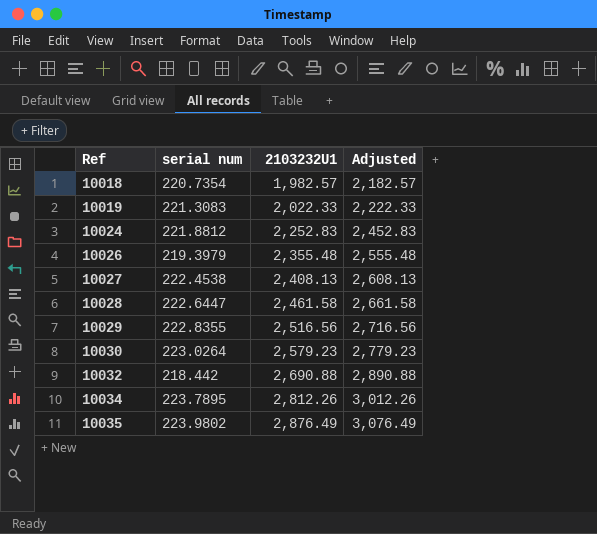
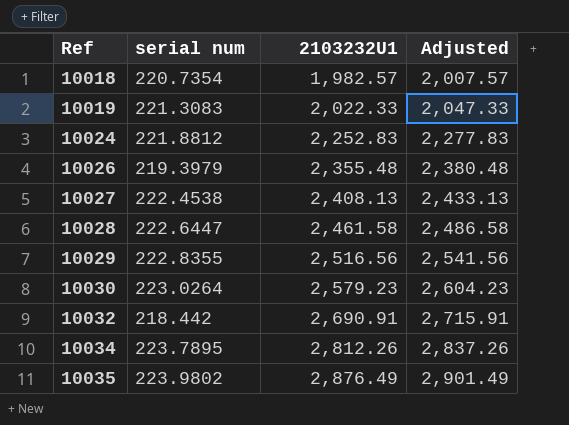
column Adjusted | formula: [2103232U1] + 200 -> [2103232U1] + 25
10032 | 2103232U1: 2,690.88 -> 2,690.91

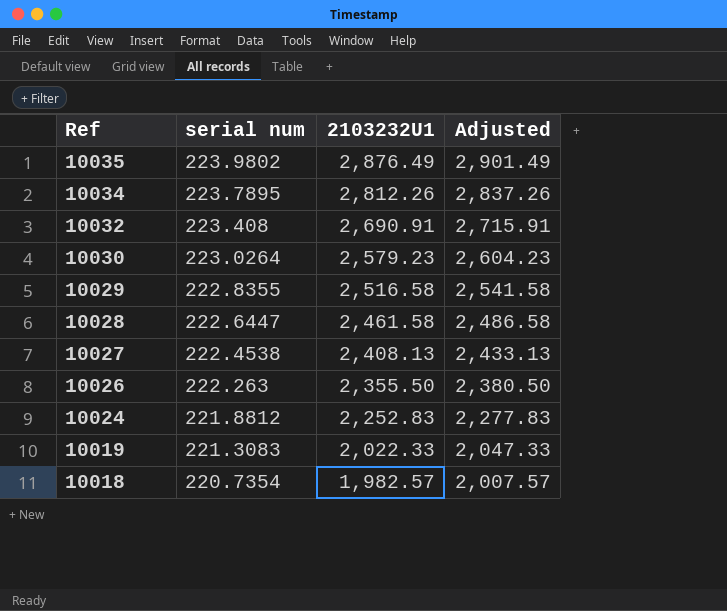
row order: Ref ascending -> Ref descending
10032 | serial num: 218.442 -> 223.408
10029 | 2103232U1: 2,516.56 -> 2,516.58
10029 | Adjusted: 2,541.56 -> 2,541.58
10026 | serial num: 219.3979 -> 222.263
10026 | 2103232U1: 2,355.48 -> 2,355.50
10026 | Adjusted: 2,380.48 -> 2,380.50

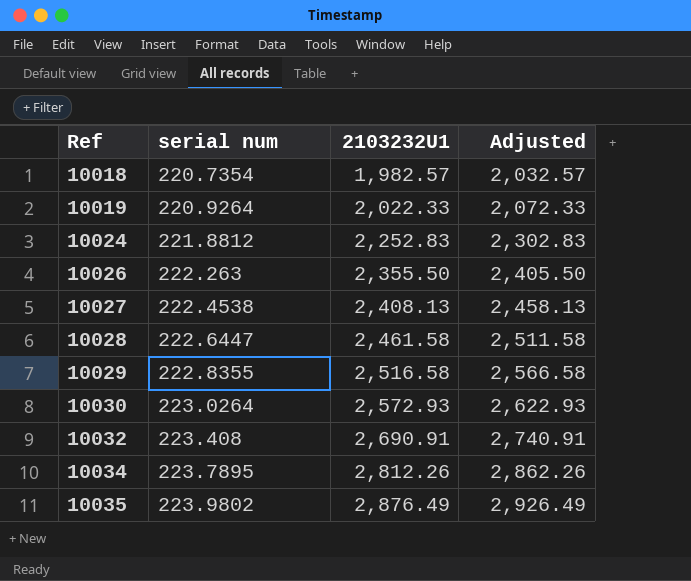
row order: Ref descending -> Ref ascending
column Adjusted | formula: [2103232U1] + 25 -> [2103232U1] + 50
10019 | serial num: 221.3083 -> 220.9264
10030 | 2103232U1: 2,579.23 -> 2,572.93

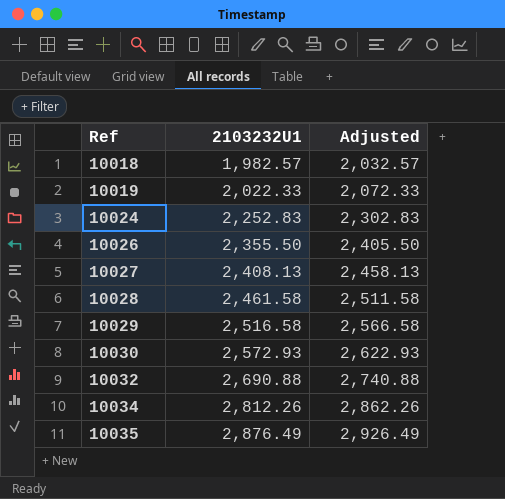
column serial num | position: 2 -> none
10032 | 2103232U1: 2,690.91 -> 2,690.88
10032 | Adjusted: 2,740.91 -> 2,740.88

